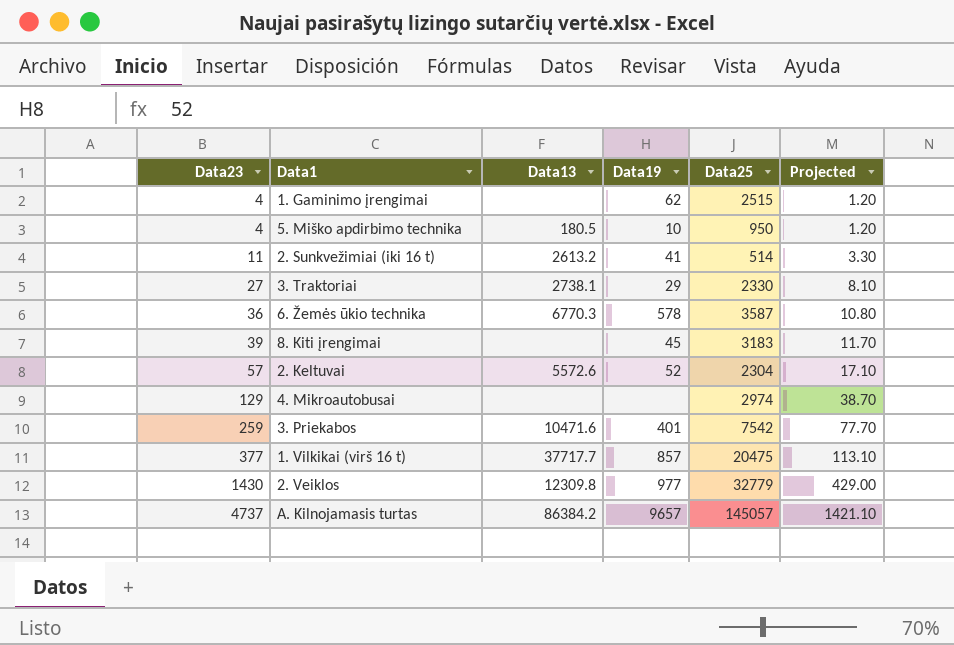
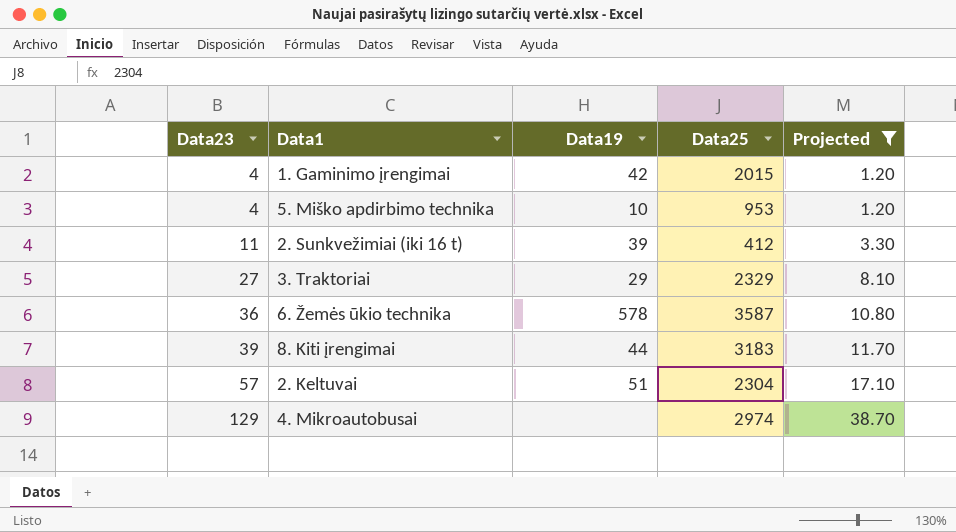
filter: none -> Projected <= 38.70
column Data13 | position: 3 -> none
1. Gaminimo įrengimai | Data19: 62 -> 42
1. Gaminimo įrengimai | Data25: 2515 -> 2015
5. Miško apdirbimo technika | Data25: 950 -> 953
2. Sunkvežimiai (iki 16 t) | Data19: 41 -> 39
2. Sunkvežimiai (iki 16 t) | Data25: 514 -> 412
3. Traktoriai | Data25: 2330 -> 2329
8. Kiti įrengimai | Data19: 45 -> 44
2. Keltuvai | Data19: 52 -> 51

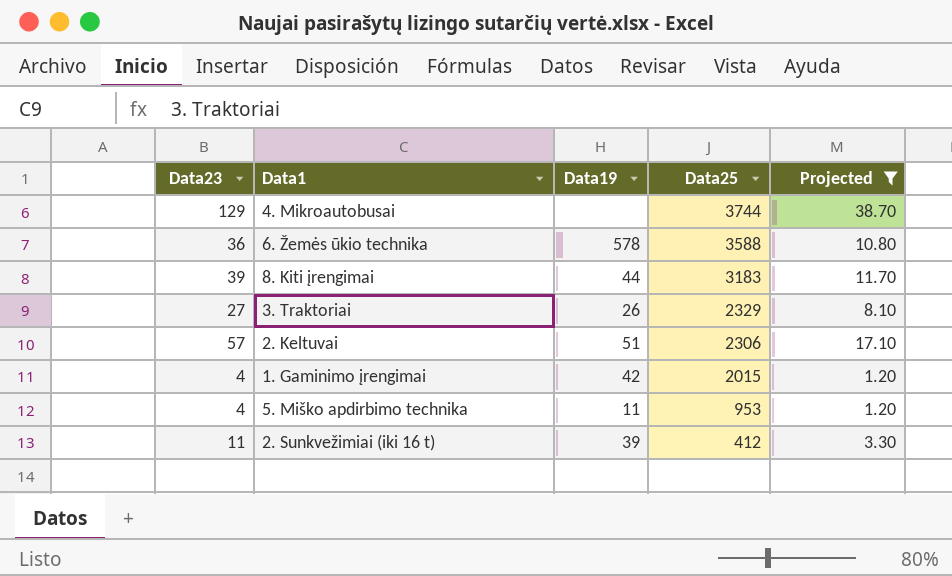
row order: Data23 ascending -> Data25 descending
4. Mikroautobusai | Data25: 2974 -> 3744
6. Žemės ūkio technika | Data25: 3587 -> 3588
3. Traktoriai | Data19: 29 -> 26
2. Keltuvai | Data25: 2304 -> 2306
5. Miško apdirbimo technika | Data19: 10 -> 11

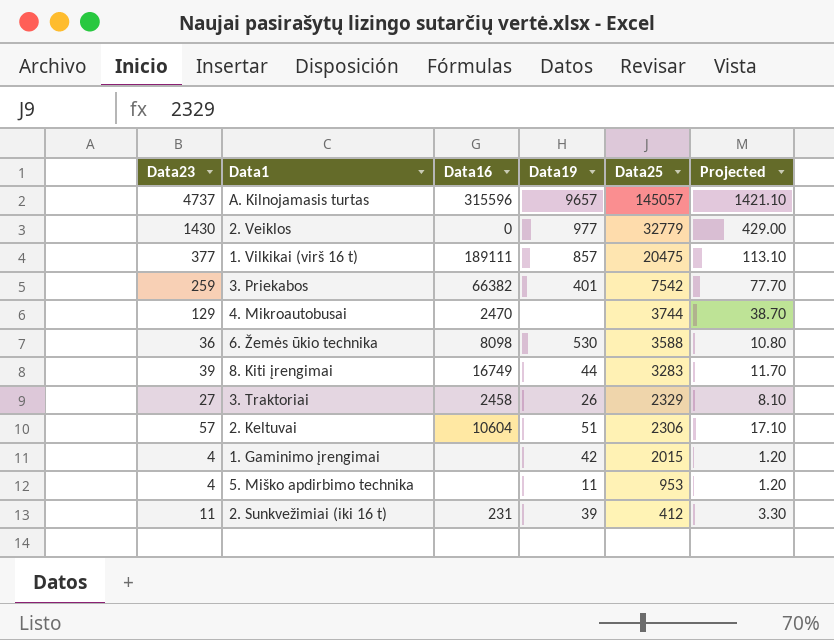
filter: Projected <= 38.70 -> none
column Data16 | position: none -> 3
6. Žemės ūkio technika | Data19: 578 -> 530
8. Kiti įrengimai | Data25: 3183 -> 3283

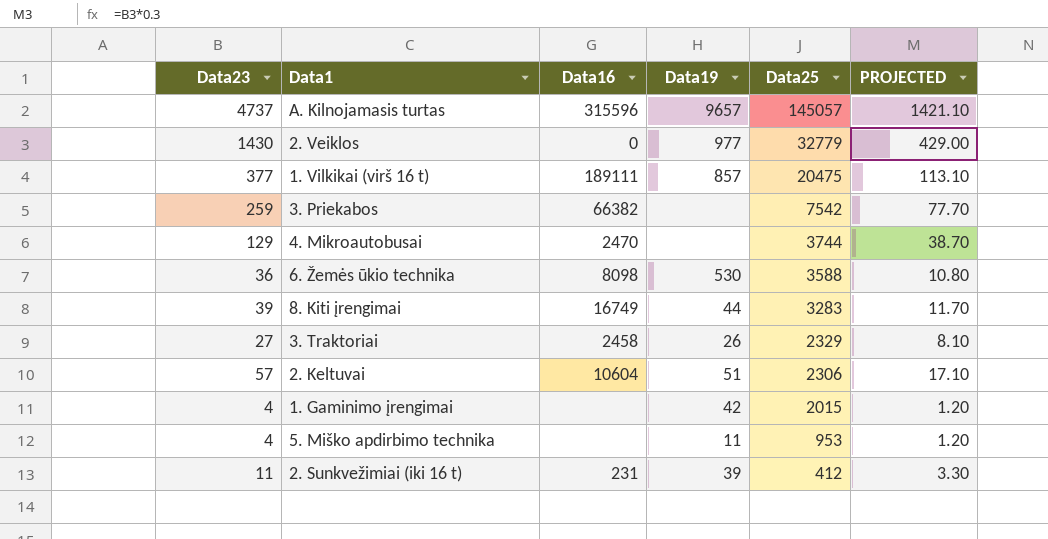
column name: Projected -> PROJECTED
3. Priekabos | Data19: 401 -> none

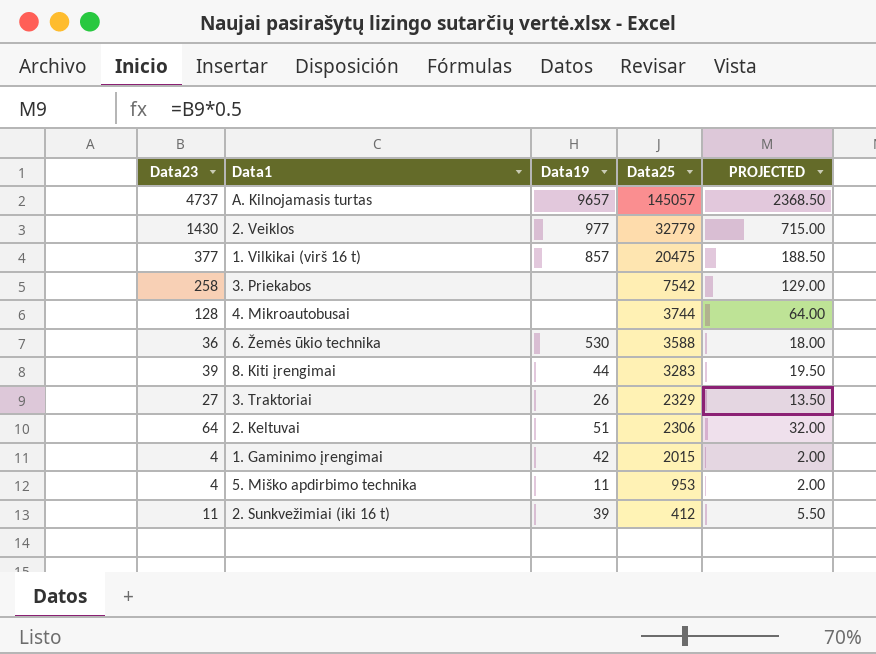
column Data16 | position: 3 -> none
column PROJECTED | formula: [Data23] * 0.3 -> [Data23] * 0.5
3. Priekabos | Data23: 259 -> 258
4. Mikroautobusai | Data23: 129 -> 128
2. Keltuvai | Data23: 57 -> 64

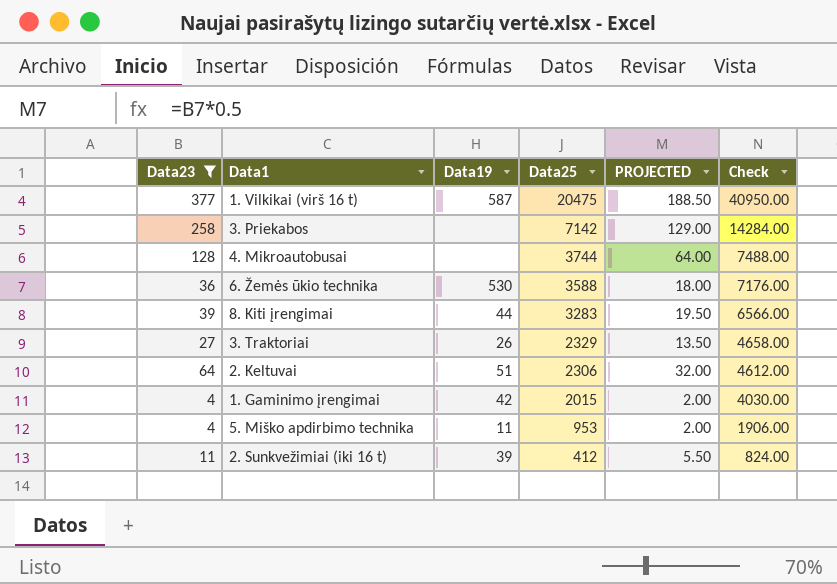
filter: none -> Data23 <= 377
column Check | formula: none -> [Data25] * 2
1. Vilkikai (virš 16 t) | Data19: 857 -> 587
3. Priekabos | Data25: 7542 -> 7142

